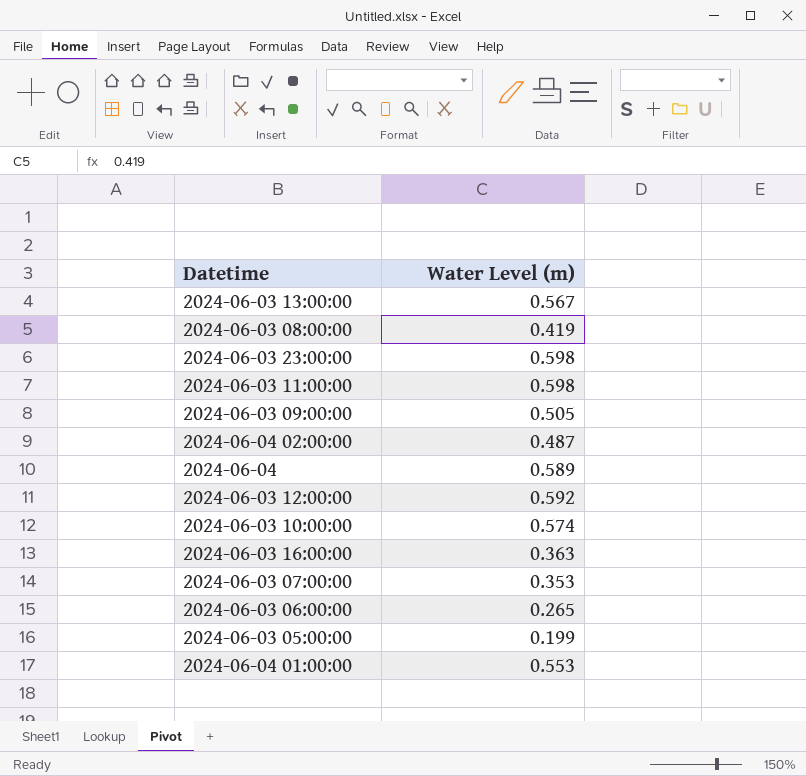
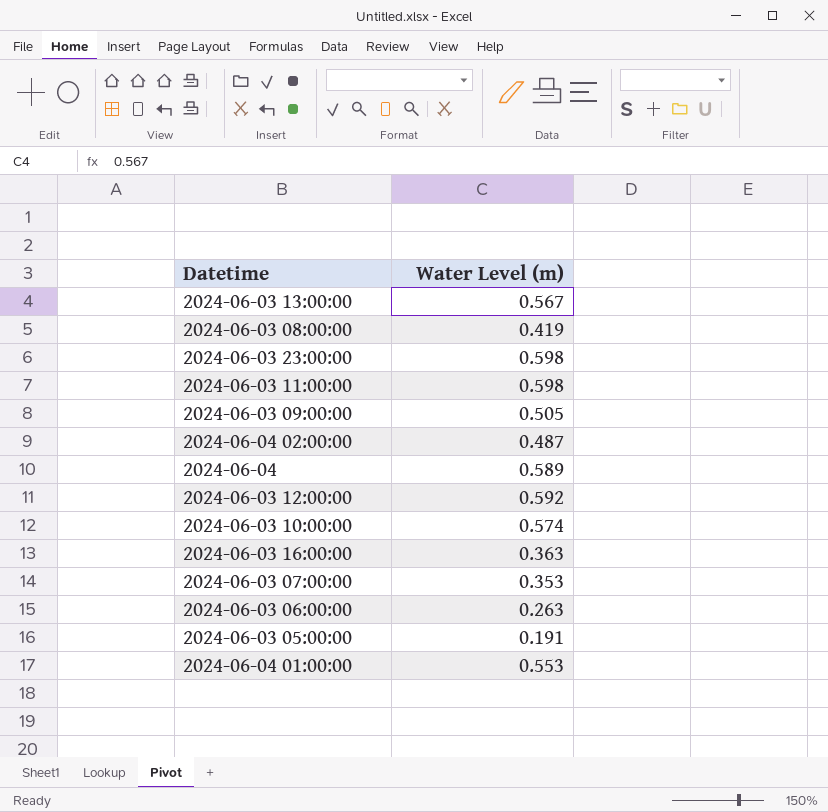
2024-06-03 06:00:00 | Water Level (m): 0.265 -> 0.263
2024-06-03 05:00:00 | Water Level (m): 0.199 -> 0.191

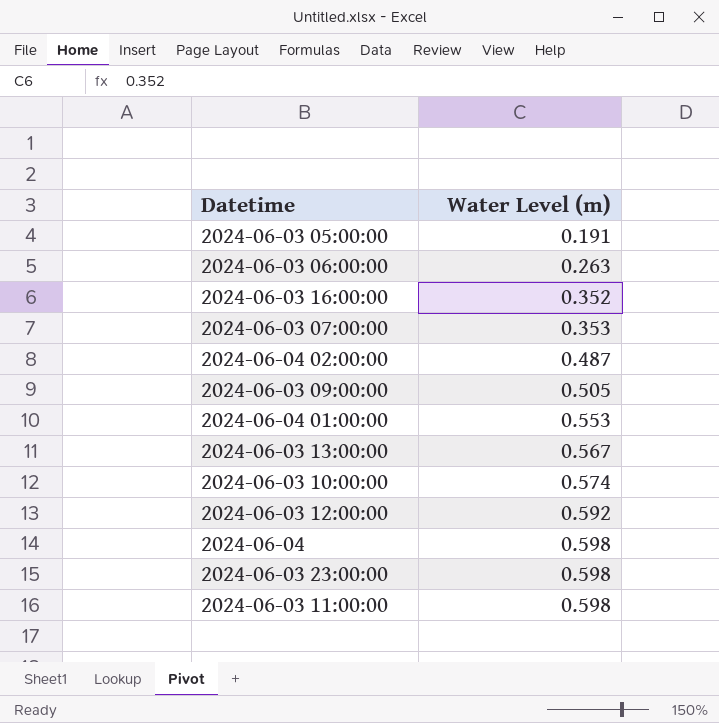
row order: none -> Water Level (m) ascending
row 2024-06-03 08:00:00: 0.419 -> none
2024-06-03 16:00:00 | Water Level (m): 0.363 -> 0.352
2024-06-04 | Water Level (m): 0.589 -> 0.598

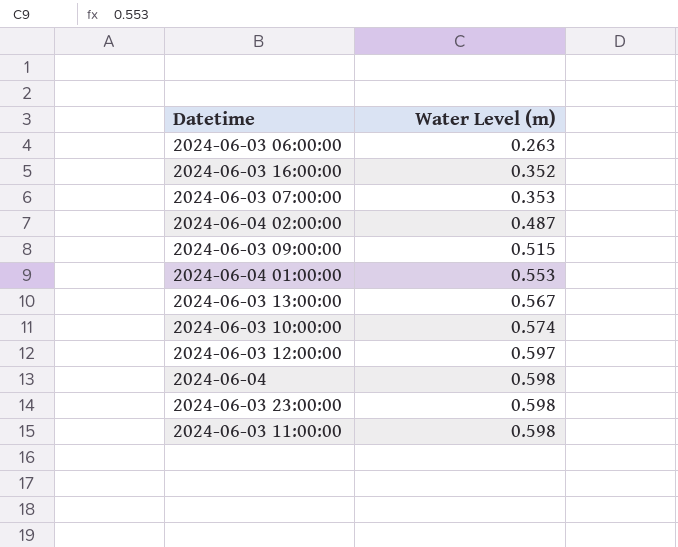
row 2024-06-03 05:00:00: 0.191 -> none
2024-06-03 09:00:00 | Water Level (m): 0.505 -> 0.515
2024-06-03 12:00:00 | Water Level (m): 0.592 -> 0.597

